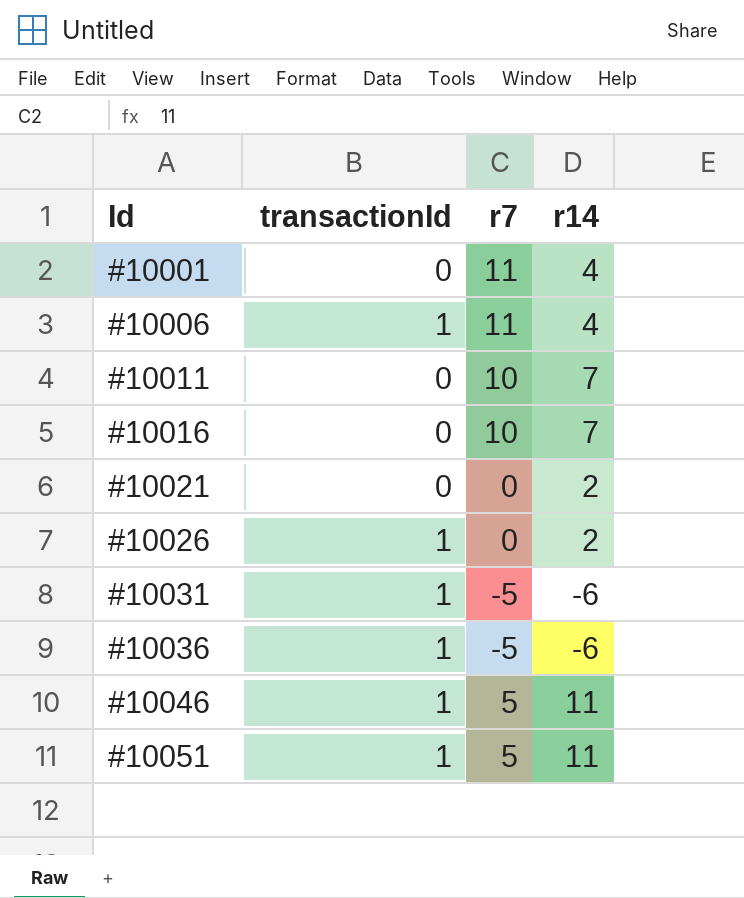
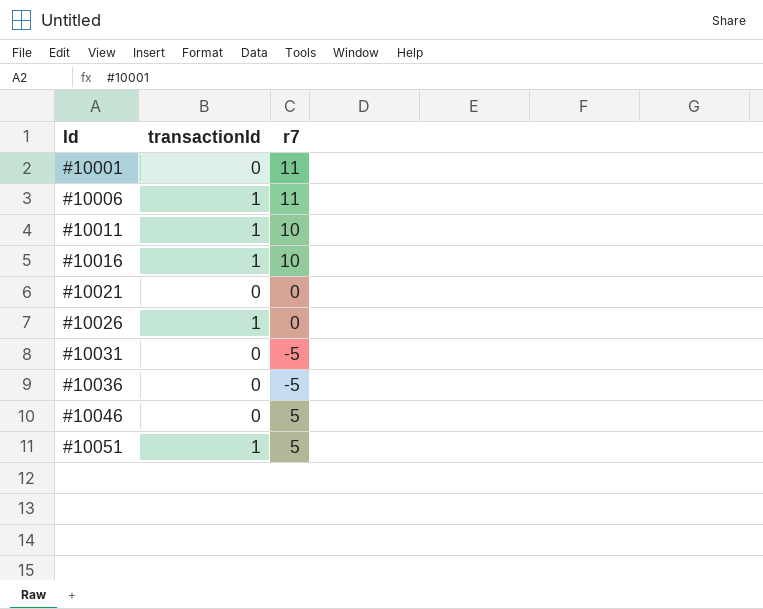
column r14 | position: 4 -> none
#10011 | transactionId: 0 -> 1
#10016 | transactionId: 0 -> 1
#10031 | transactionId: 1 -> 0
#10036 | transactionId: 1 -> 0
#10046 | transactionId: 1 -> 0

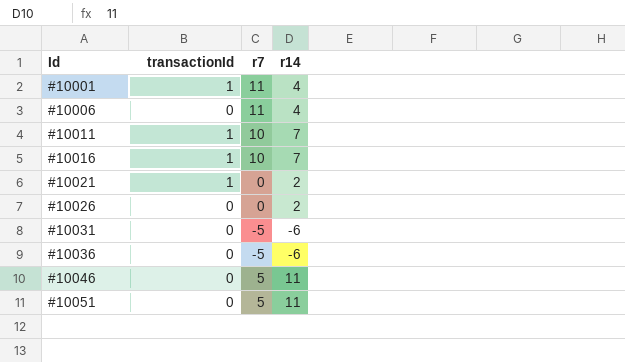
column r14 | position: none -> 4
#10001 | transactionId: 0 -> 1
#10006 | transactionId: 1 -> 0
#10021 | transactionId: 0 -> 1
#10026 | transactionId: 1 -> 0
#10051 | transactionId: 1 -> 0

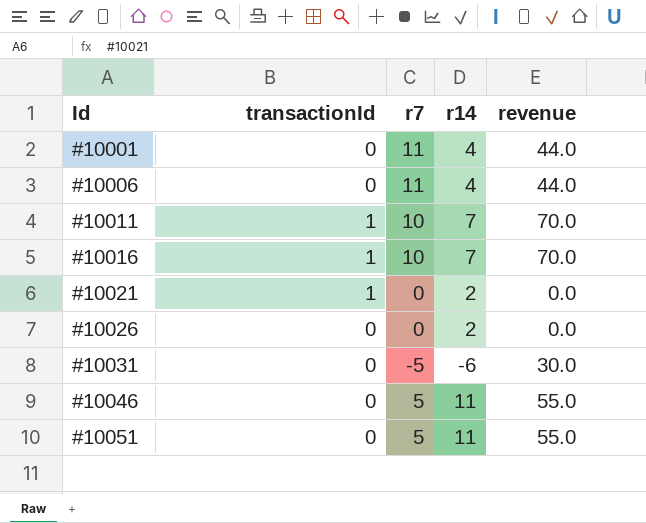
column revenue | formula: none -> [r7] * [r14]
row #10036: 0 | -5 | -6 -> none
#10001 | transactionId: 1 -> 0

